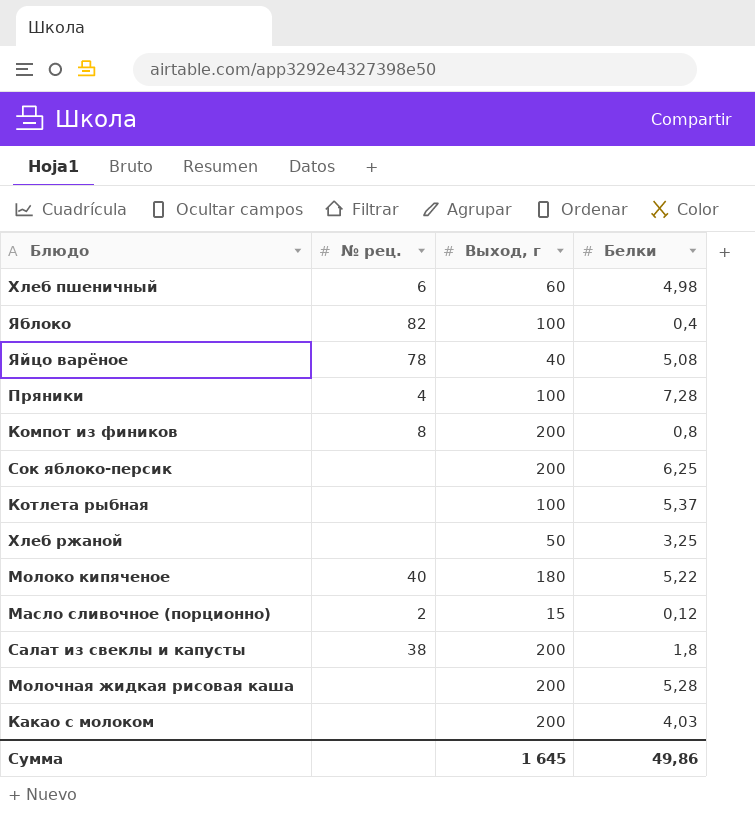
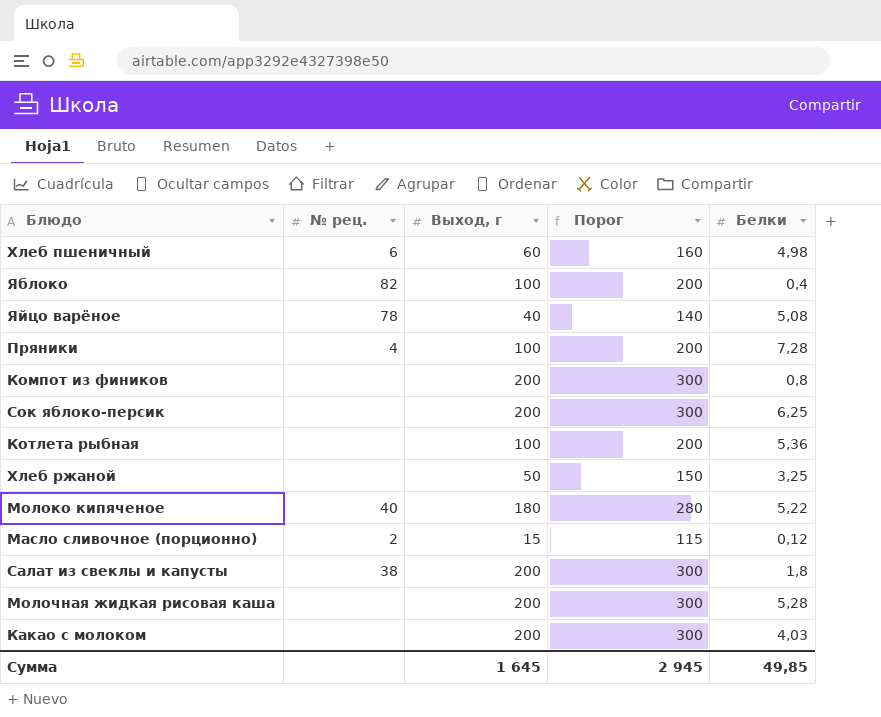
column Порог | formula: none -> [Выход, г] + 100
Компот из фиников | № рец.: 8 -> none
Котлета рыбная | Белки: 5,37 -> 5,36
Сумма | Белки: 49,86 -> 49,85

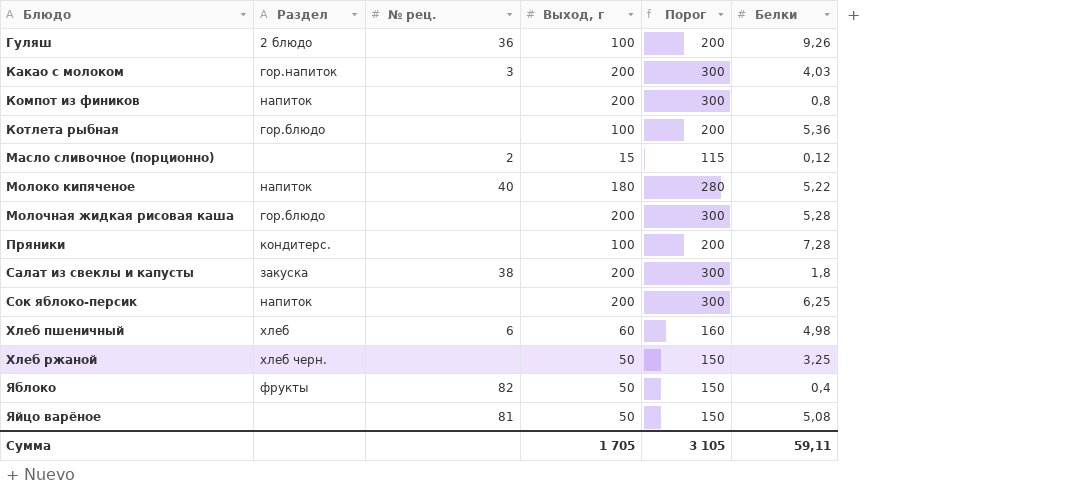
row order: none -> Блюдо ascending
column Раздел | position: none -> 2
row Гуляш: none -> 2 блюдо | 36 | 100 | 200 | 9,26
Какао с молоком | № рец.: none -> 3
Пряники | № рец.: 4 -> none
Яблоко | Выход, г: 100 -> 50
Яблоко | Порог: 200 -> 150
Яйцо варёное | № рец.: 78 -> 81
Яйцо варёное | Выход, г: 40 -> 50
Яйцо варёное | Порог: 140 -> 150
Сумма | Выход, г: 1 645 -> 1 705
Сумма | Порог: 2 945 -> 3 105
Сумма | Белки: 49,85 -> 59,11

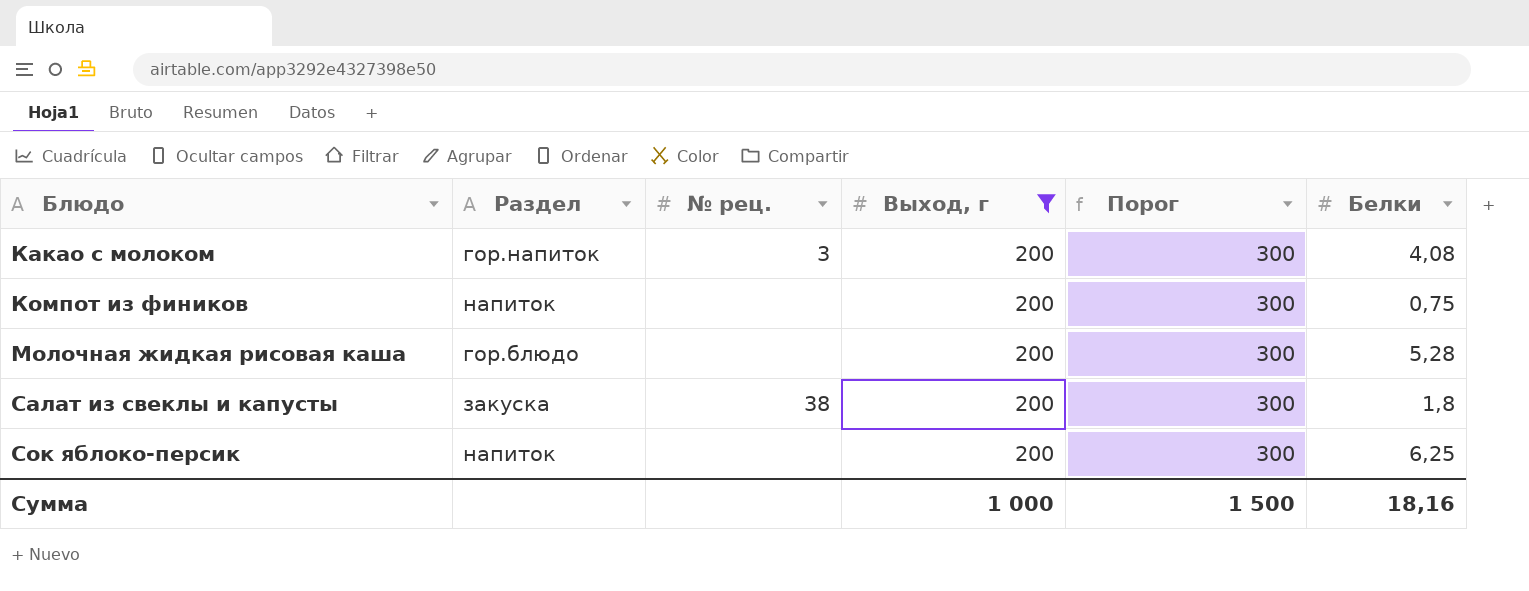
filter: none -> Выход, г = 200
Какао с молоком | Белки: 4,03 -> 4,08
Компот из фиников | Белки: 0,8 -> 0,75
Сумма | Выход, г: 1 705 -> 1 000
Сумма | Порог: 3 105 -> 1 500
Сумма | Белки: 59,11 -> 18,16

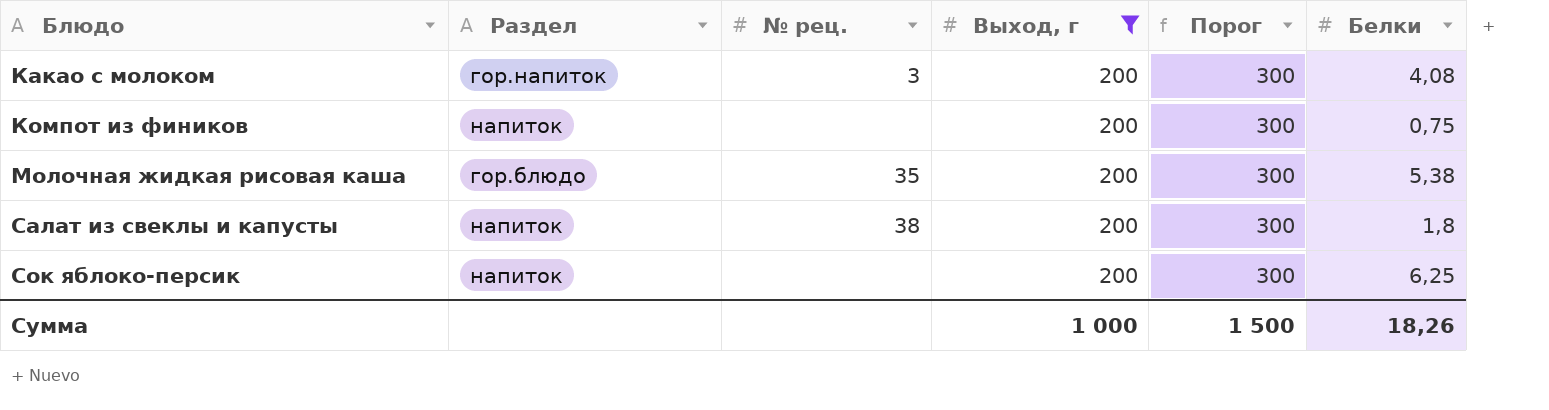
Молочная жидкая рисовая каша | № рец.: none -> 35
Молочная жидкая рисовая каша | Белки: 5,28 -> 5,38
Салат из свеклы и капусты | Раздел: закуска -> напиток
Сумма | Белки: 18,16 -> 18,26

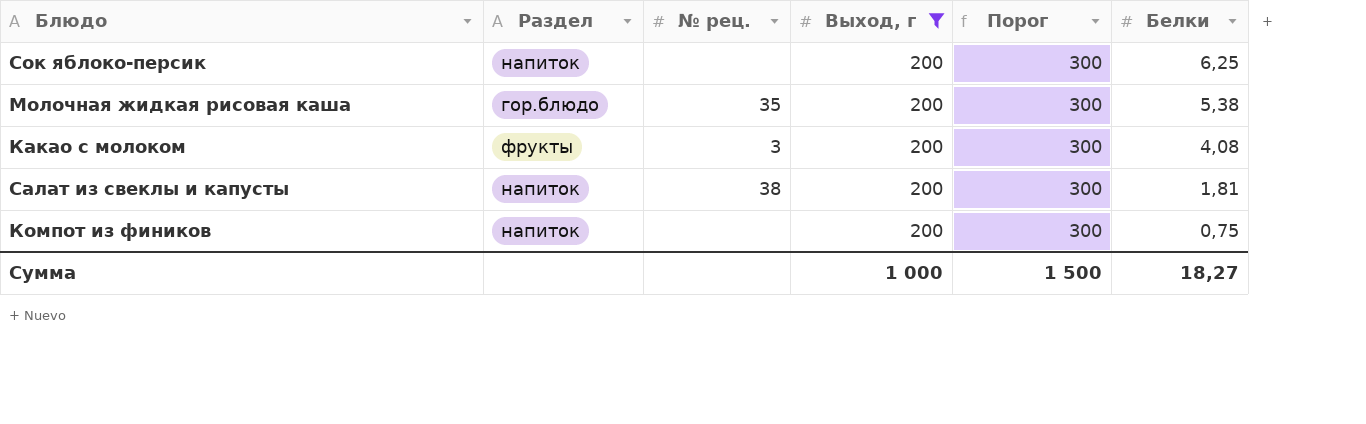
row order: Блюдо ascending -> Белки descending
Какао с молоком | Раздел: гор.напиток -> фрукты
Салат из свеклы и капусты | Белки: 1,8 -> 1,81
Сумма | Белки: 18,26 -> 18,27

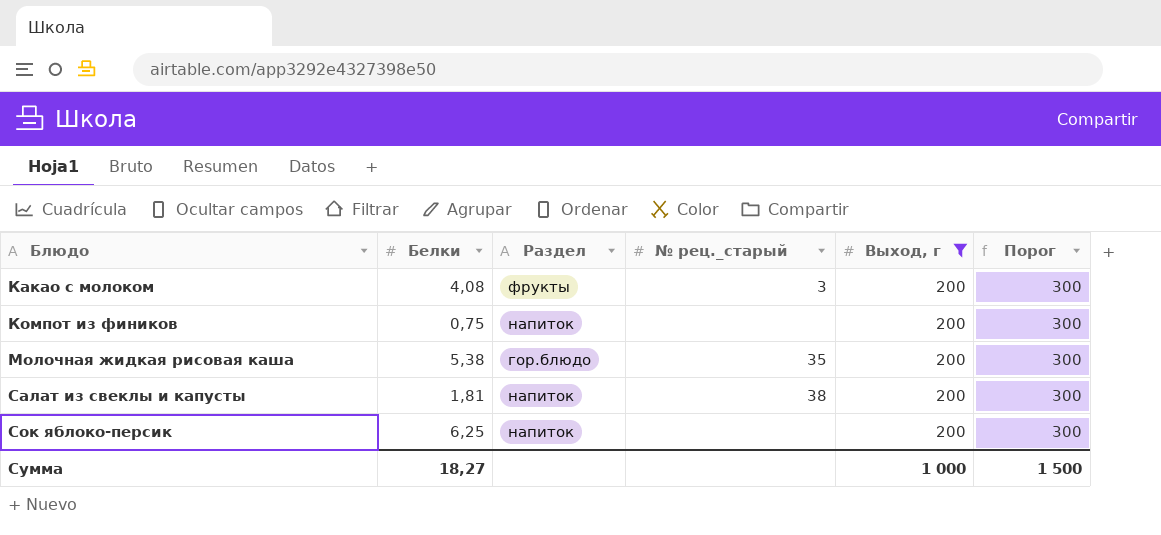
row order: Белки descending -> Блюдо ascending
column Белки | position: 6 -> 2
column name: № рец. -> № рец._старый

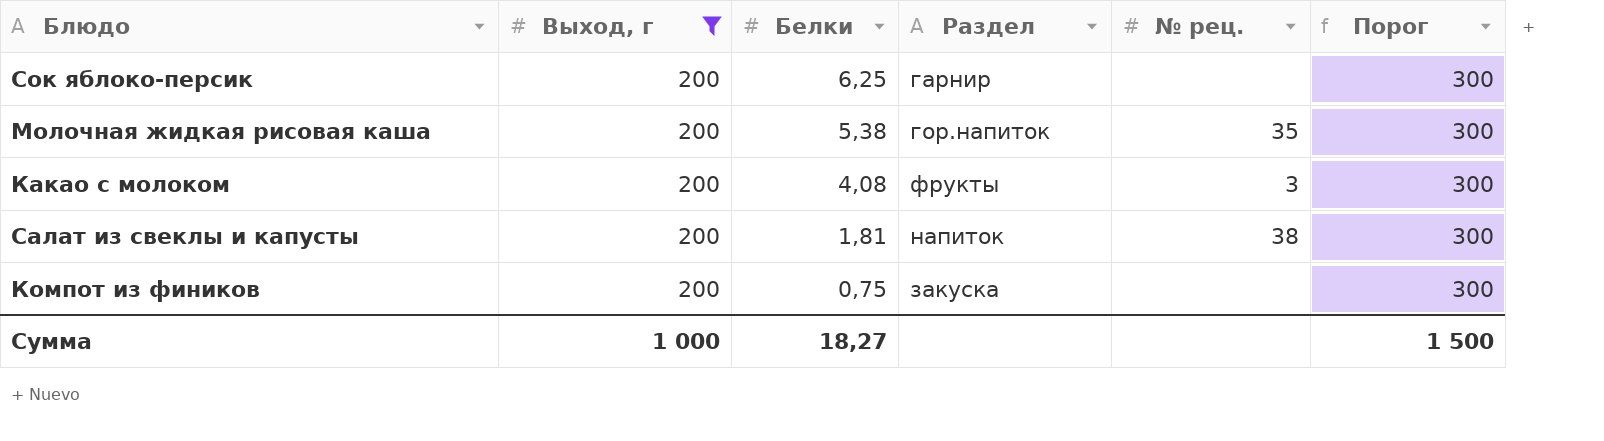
row order: Блюдо ascending -> Белки descending
column Выход, г | position: 5 -> 2
column name: № рец._старый -> № рец.
Сок яблоко-персик | Раздел: напиток -> гарнир
Молочная жидкая рисовая каша | Раздел: гор.блюдо -> гор.напиток
Компот из фиников | Раздел: напиток -> закуска

